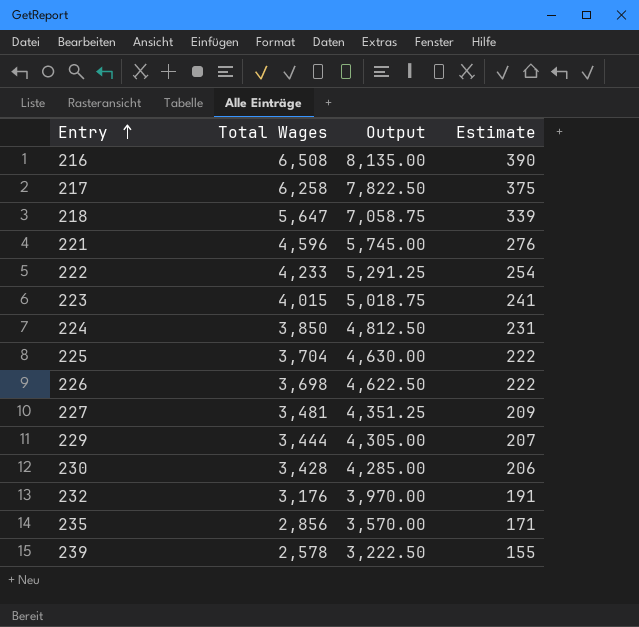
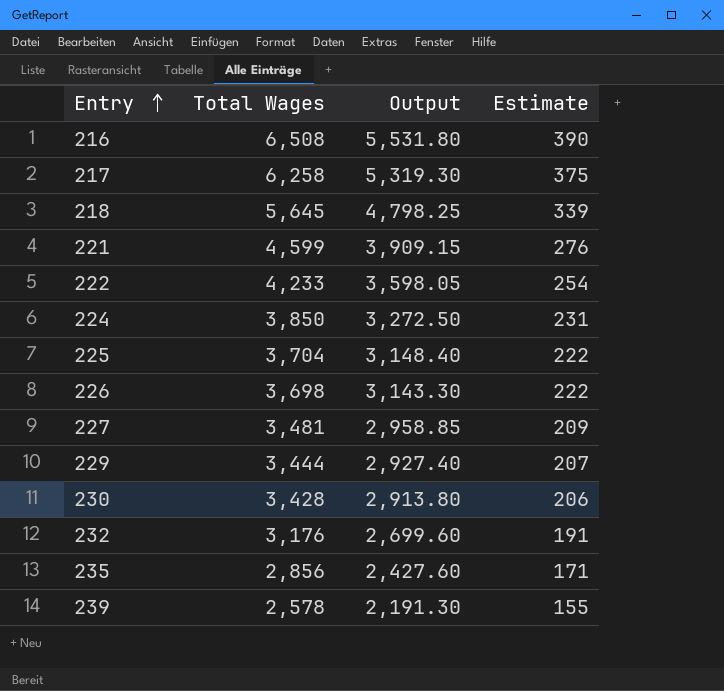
column Output | formula: [Total Wages] * 1.25 -> [Total Wages] * 0.85
row 223: 4,015 | 5,018.75 | 241 -> none
218 | Total Wages: 5,647 -> 5,645
221 | Total Wages: 4,596 -> 4,599

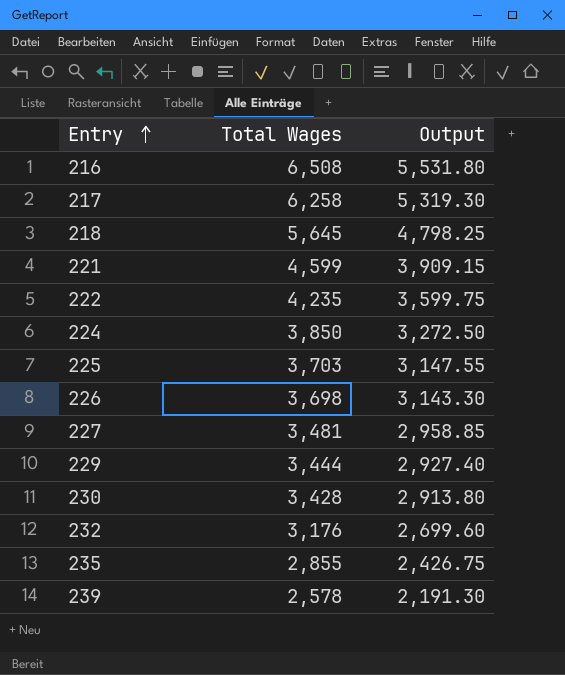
column Estimate | formula: [Total Wages] * 0.06 -> none
222 | Total Wages: 4,233 -> 4,235
222 | Output: 3,598.05 -> 3,599.75
225 | Total Wages: 3,704 -> 3,703
225 | Output: 3,148.40 -> 3,147.55
235 | Total Wages: 2,856 -> 2,855
235 | Output: 2,427.60 -> 2,426.75

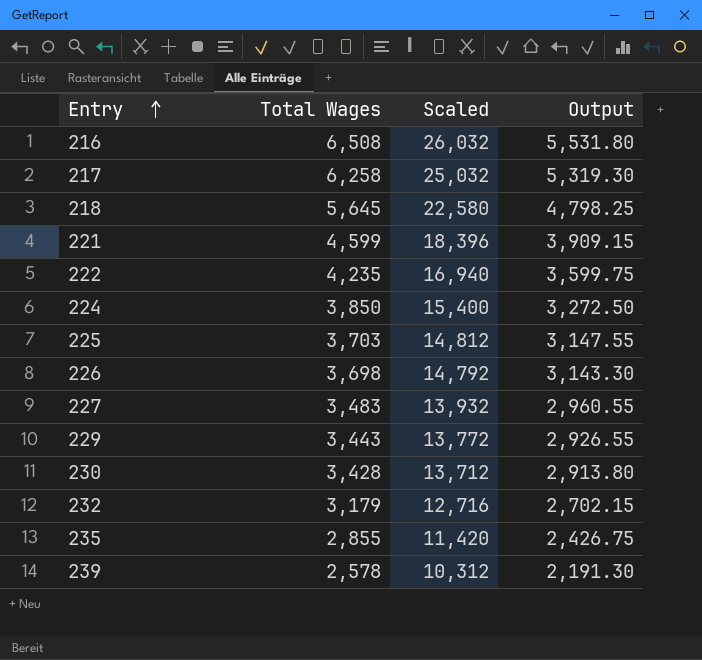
column Scaled | formula: none -> [Total Wages] * 4
227 | Total Wages: 3,481 -> 3,483
227 | Output: 2,958.85 -> 2,960.55
229 | Total Wages: 3,444 -> 3,443
229 | Output: 2,927.40 -> 2,926.55
232 | Total Wages: 3,176 -> 3,179
232 | Output: 2,699.60 -> 2,702.15

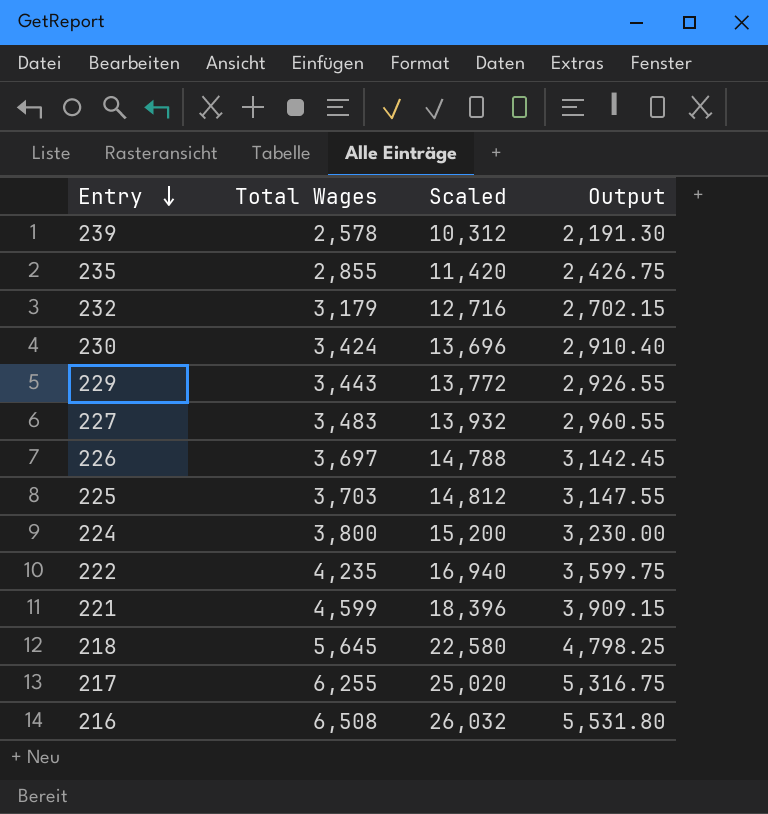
row order: Entry ascending -> Entry descending
230 | Total Wages: 3,428 -> 3,424
230 | Scaled: 13,712 -> 13,696
230 | Output: 2,913.80 -> 2,910.40
226 | Total Wages: 3,698 -> 3,697
226 | Scaled: 14,792 -> 14,788
226 | Output: 3,143.30 -> 3,142.45
224 | Total Wages: 3,850 -> 3,800
224 | Scaled: 15,400 -> 15,200
224 | Output: 3,272.50 -> 3,230.00
217 | Total Wages: 6,258 -> 6,255
217 | Scaled: 25,032 -> 25,020
217 | Output: 5,319.30 -> 5,316.75

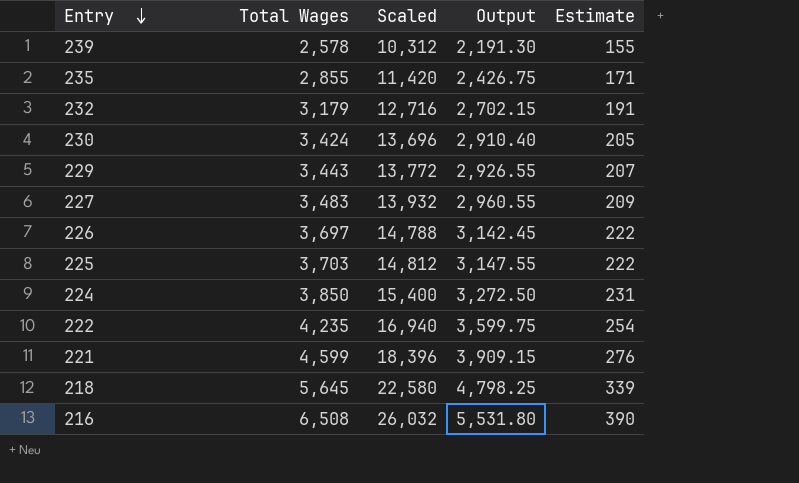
column Estimate | formula: none -> [Total Wages] * 0.06
row 217: 6,255 | 25,020 | 5,316.75 -> none
224 | Total Wages: 3,800 -> 3,850
224 | Scaled: 15,200 -> 15,400
224 | Output: 3,230.00 -> 3,272.50

